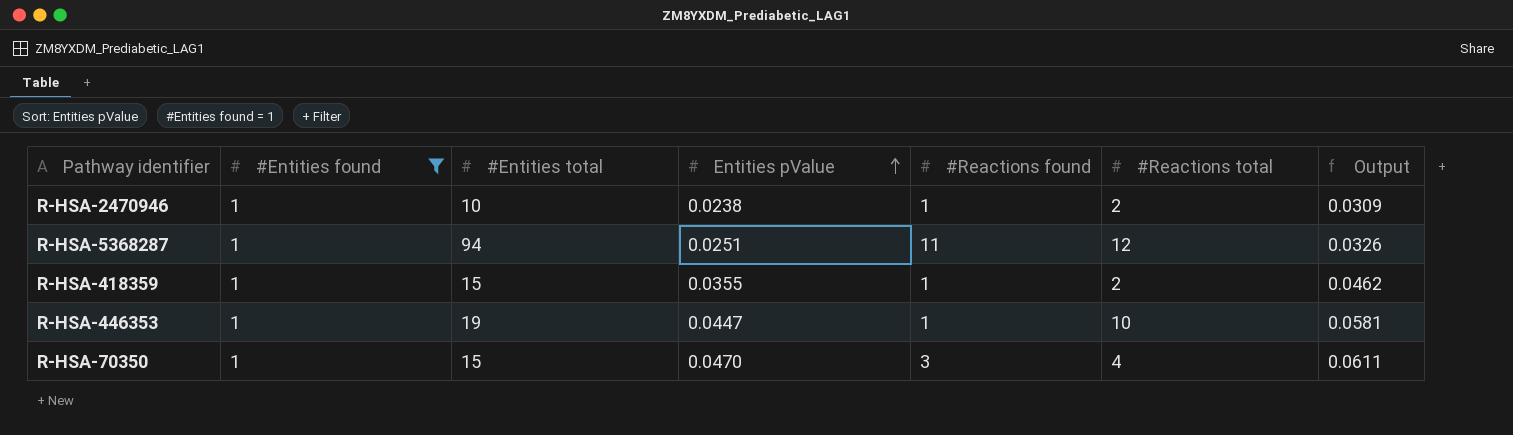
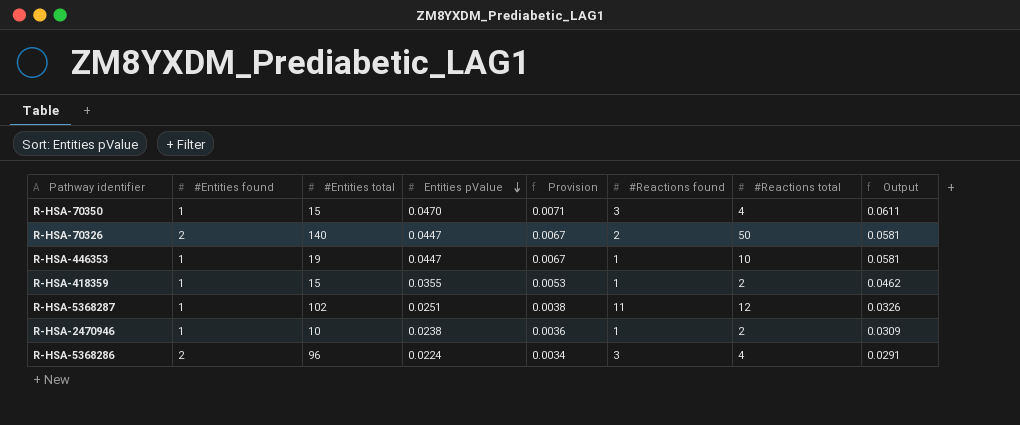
filter: #Entities found = 1 -> none
row order: Entities pValue ascending -> Entities pValue descending
column Provision | formula: none -> [Entities pValue] * 0.15
R-HSA-5368287 | #Entities total: 94 -> 102

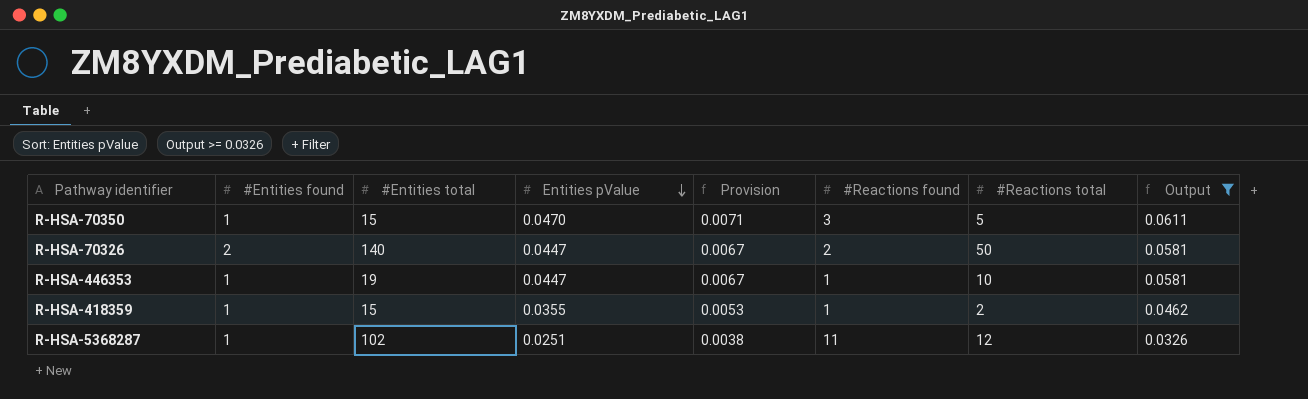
filter: none -> Output >= 0.0326
R-HSA-70350 | #Reactions total: 4 -> 5

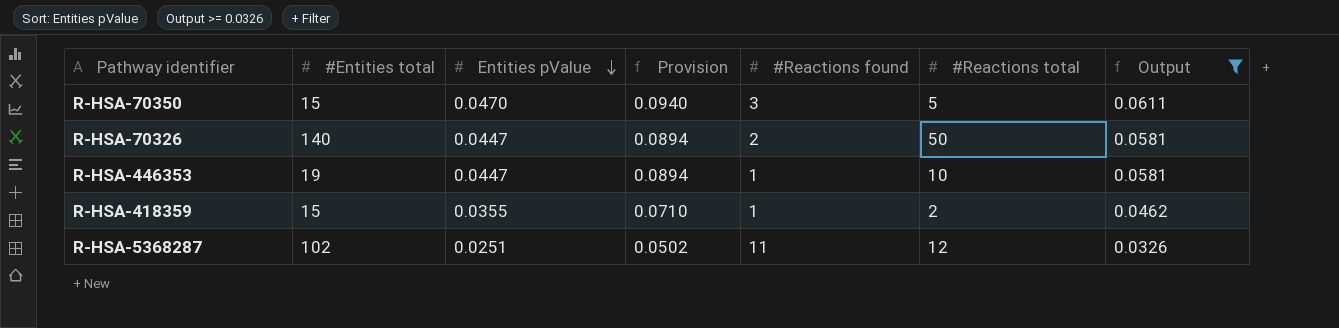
column #Entities found | position: 2 -> none
column Provision | formula: [Entities pValue] * 0.15 -> [Entities pValue] * 2

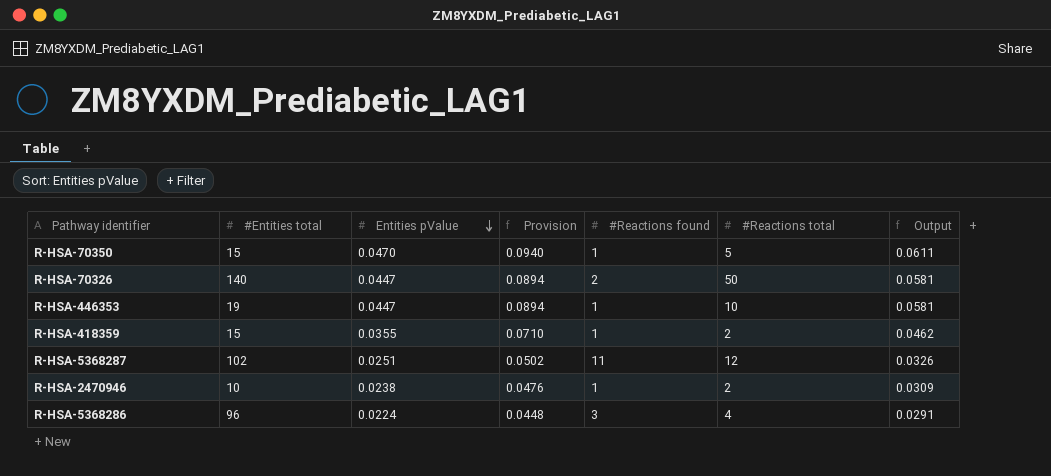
filter: Output >= 0.0326 -> none
R-HSA-70350 | #Reactions found: 3 -> 1

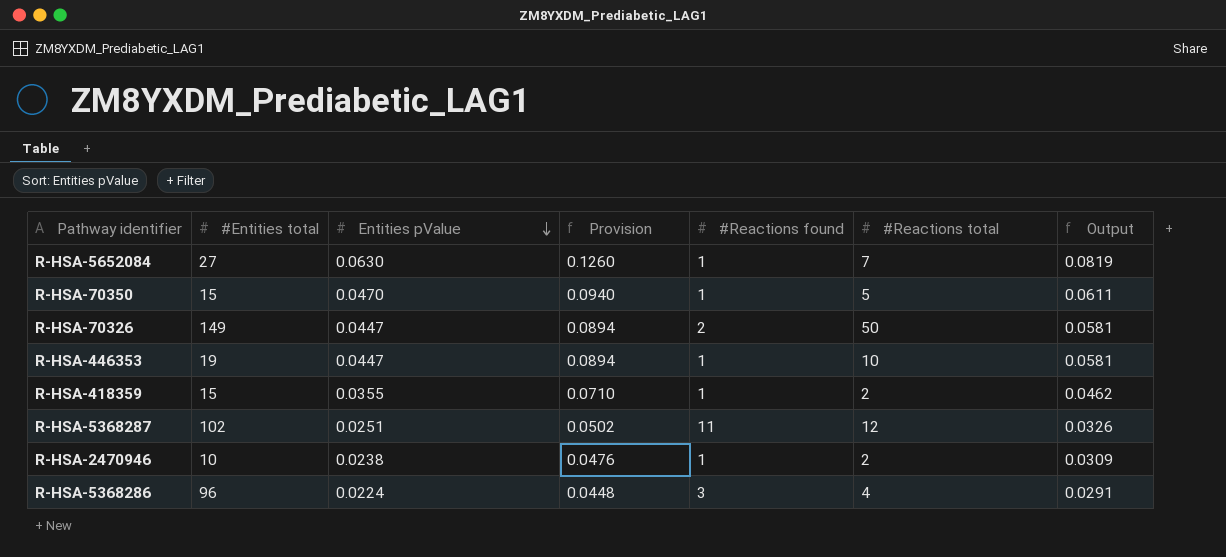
row R-HSA-5652084: none -> 27 | 0.0630 | 0.1260 | 1 | 7 | 0.0819
R-HSA-70326 | #Entities total: 140 -> 149

